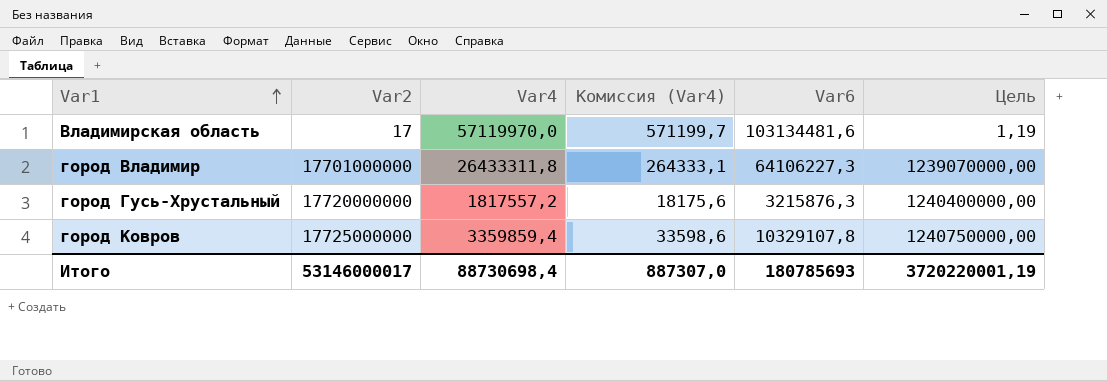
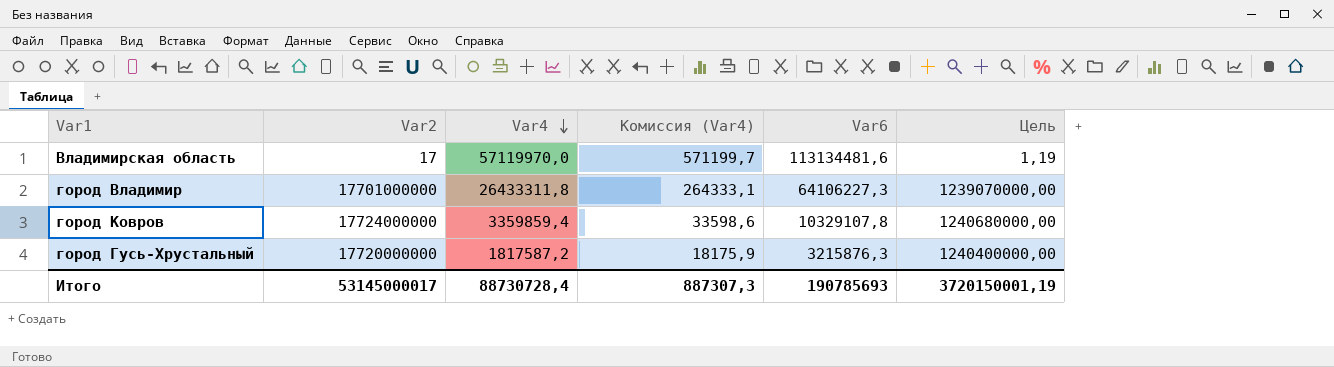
row order: Var1 ascending -> Var4 descending
Владимирская область | Var6: 103134481,6 -> 113134481,6
город Ковров | Var2: 17725000000 -> 17724000000
город Ковров | Цель: 1240750000,00 -> 1240680000,00
город Гусь-Хрустальный | Var4: 1817557,2 -> 1817587,2
город Гусь-Хрустальный | Комиссия (Var4): 18175,6 -> 18175,9
Итого | Var2: 53146000017 -> 53145000017
Итого | Var4: 88730698,4 -> 88730728,4
Итого | Комиссия (Var4): 887307,0 -> 887307,3
Итого | Var6: 180785693 -> 190785693
Итого | Цель: 3720220001,19 -> 3720150001,19

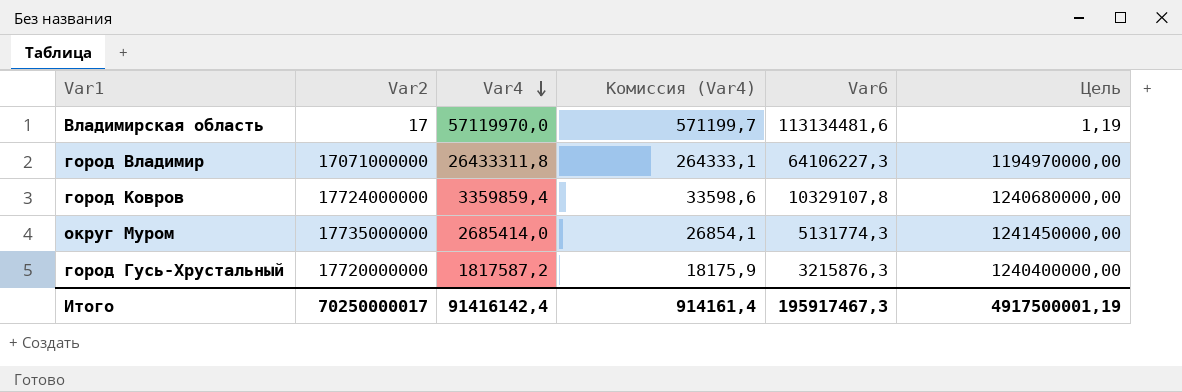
город Владимир | Var2: 17701000000 -> 17071000000
город Владимир | Цель: 1239070000,00 -> 1194970000,00
row округ Муром: none -> 17735000000 | 2685414,0 | 26854,1 | 5131774,3 | 1241450000,00
Итого | Var2: 53145000017 -> 70250000017
Итого | Var4: 88730728,4 -> 91416142,4
Итого | Комиссия (Var4): 887307,3 -> 914161,4
Итого | Var6: 190785693 -> 195917467,3
Итого | Цель: 3720150001,19 -> 4917500001,19

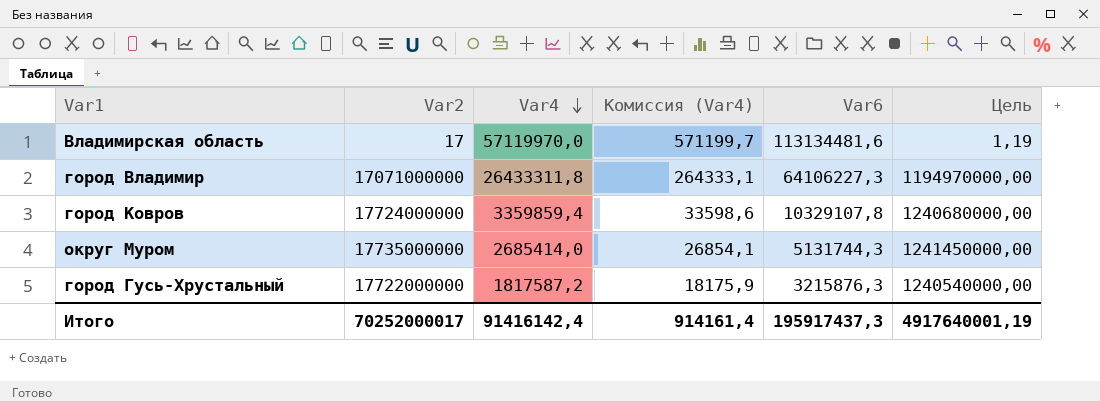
округ Муром | Var6: 5131774,3 -> 5131744,3
город Гусь-Хрустальный | Var2: 17720000000 -> 17722000000
город Гусь-Хрустальный | Цель: 1240400000,00 -> 1240540000,00
Итого | Var2: 70250000017 -> 70252000017
Итого | Var6: 195917467,3 -> 195917437,3
Итого | Цель: 4917500001,19 -> 4917640001,19

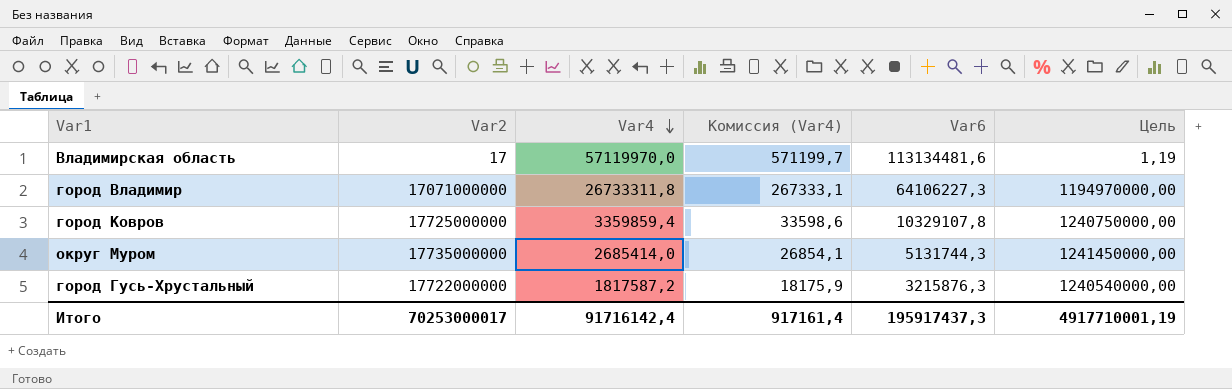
город Владимир | Var4: 26433311,8 -> 26733311,8
город Владимир | Комиссия (Var4): 264333,1 -> 267333,1
город Ковров | Var2: 17724000000 -> 17725000000
город Ковров | Цель: 1240680000,00 -> 1240750000,00
Итого | Var2: 70252000017 -> 70253000017
Итого | Var4: 91416142,4 -> 91716142,4
Итого | Комиссия (Var4): 914161,4 -> 917161,4
Итого | Цель: 4917640001,19 -> 4917710001,19

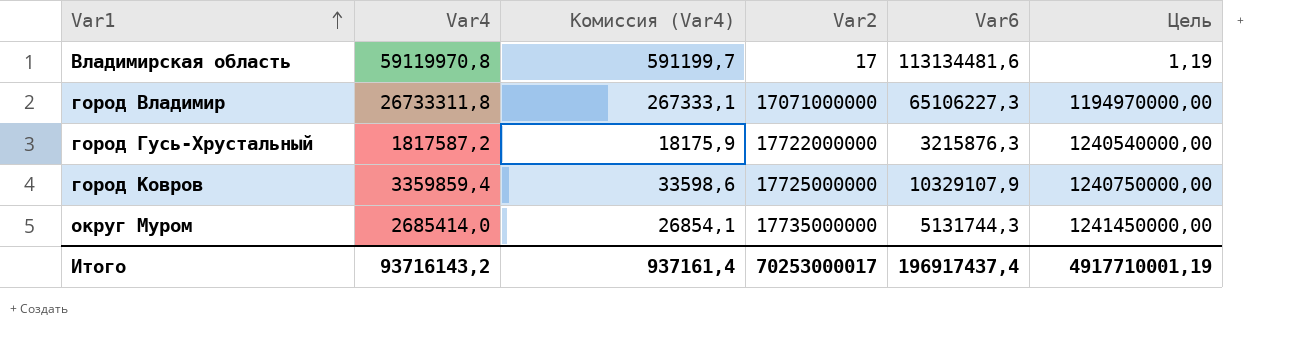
row order: Var4 descending -> Var1 ascending
column Var2 | position: 2 -> 4
Владимирская область | Var4: 57119970,0 -> 59119970,8
Владимирская область | Комиссия (Var4): 571199,7 -> 591199,7
город Владимир | Var6: 64106227,3 -> 65106227,3
город Ковров | Var6: 10329107,8 -> 10329107,9
Итого | Var4: 91716142,4 -> 93716143,2
Итого | Комиссия (Var4): 917161,4 -> 937161,4
Итого | Var6: 195917437,3 -> 196917437,4

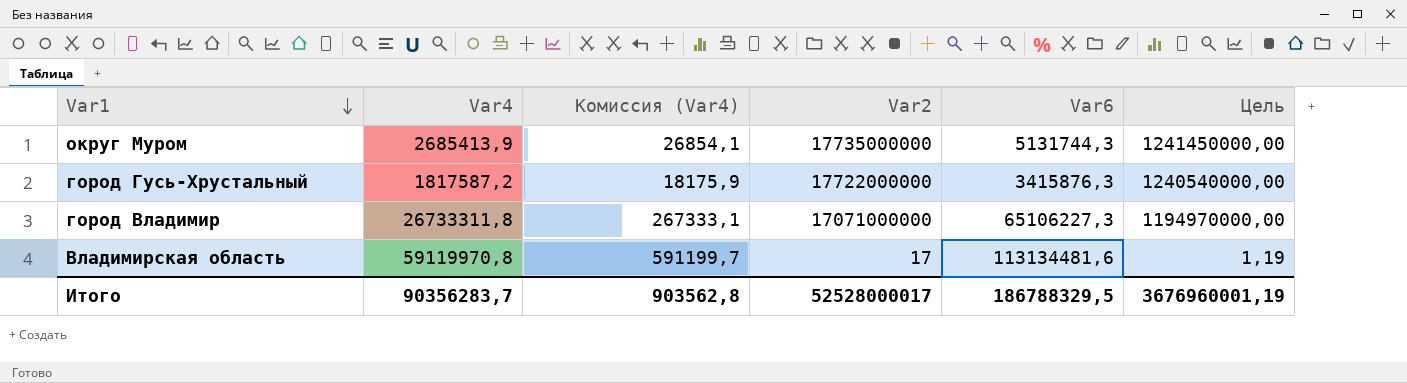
row order: Var1 ascending -> Var1 descending
row город Ковров: 3359859,4 | 33598,6 | 17725000000 | 10329107,9 | 1240750000,00 -> none
округ Муром | Var4: 2685414,0 -> 2685413,9
город Гусь-Хрустальный | Var6: 3215876,3 -> 3415876,3
Итого | Var4: 93716143,2 -> 90356283,7
Итого | Комиссия (Var4): 937161,4 -> 903562,8
Итого | Var2: 70253000017 -> 52528000017
Итого | Var6: 196917437,4 -> 186788329,5
Итого | Цель: 4917710001,19 -> 3676960001,19

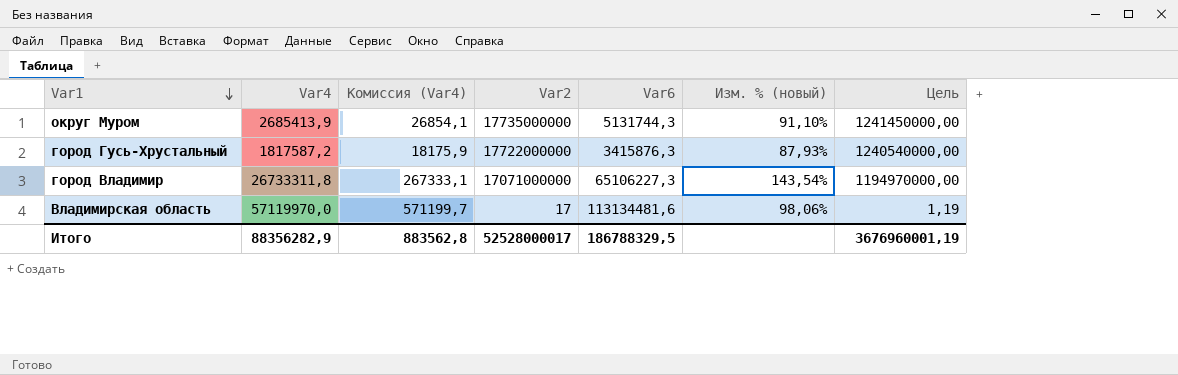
column Изм. % (новый) | formula: none -> ([Var6] - [Var4]) / [Var4]
Владимирская область | Var4: 59119970,8 -> 57119970,0
Владимирская область | Комиссия (Var4): 591199,7 -> 571199,7
Итого | Var4: 90356283,7 -> 88356282,9
Итого | Комиссия (Var4): 903562,8 -> 883562,8

